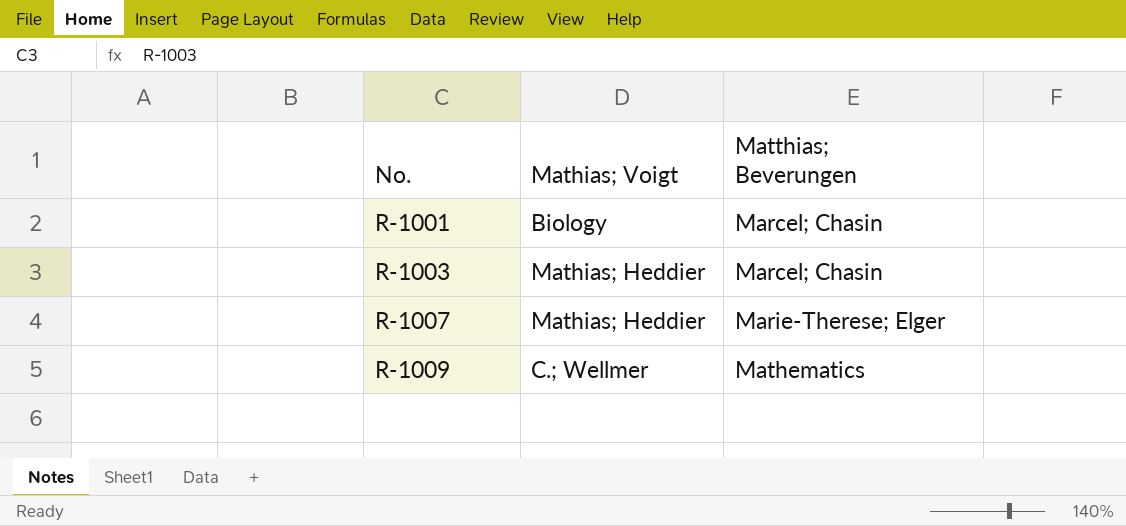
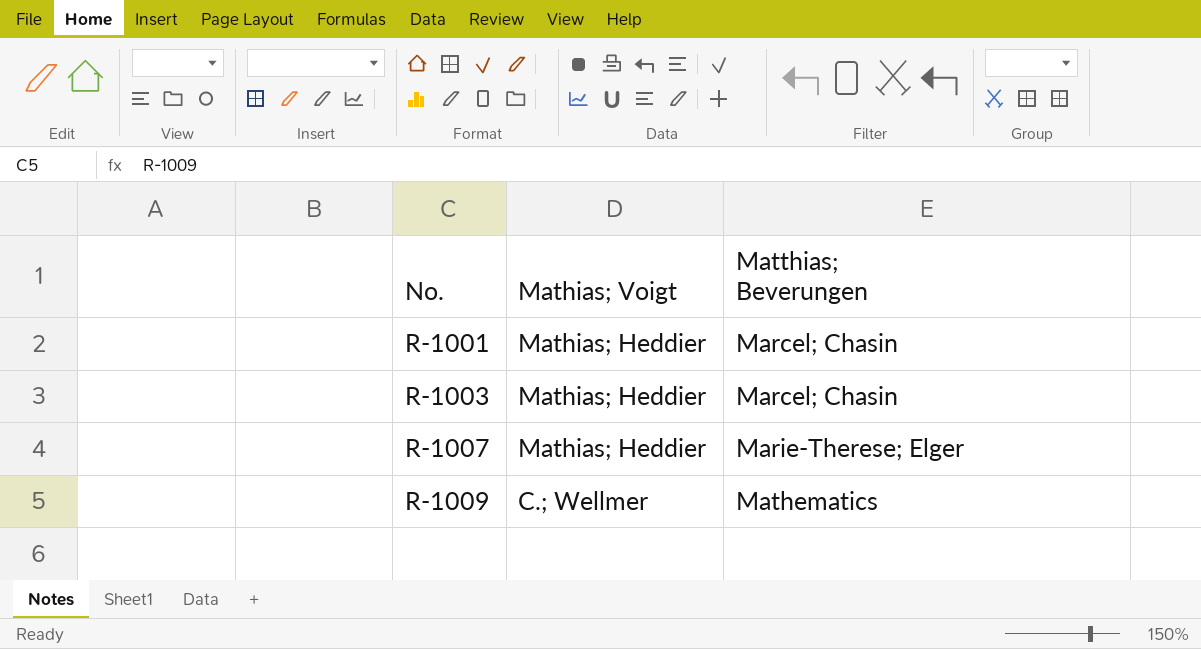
R-1001 | Mathias; Voigt: Biology -> Mathias; Heddier

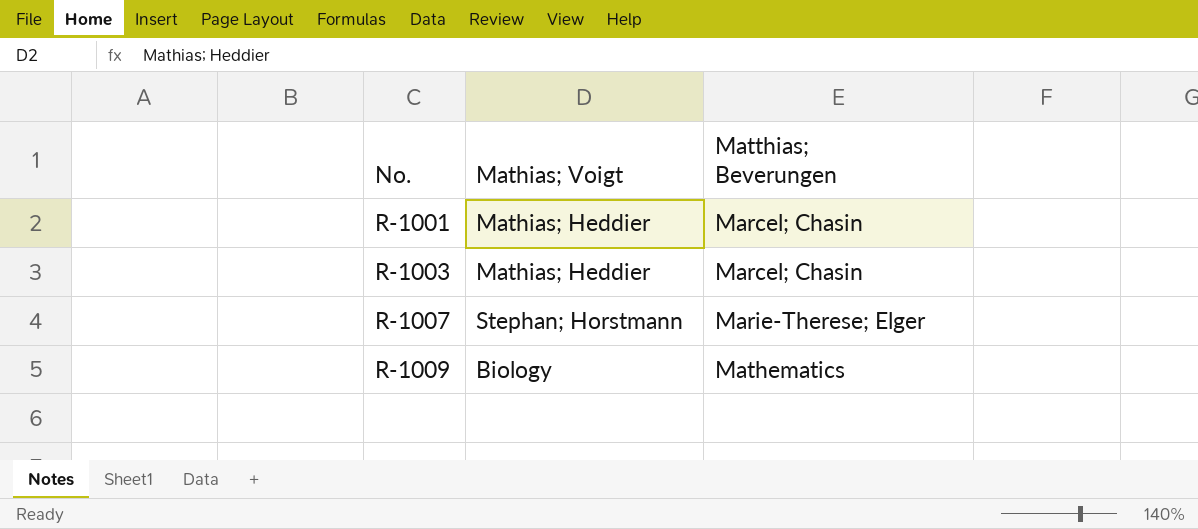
R-1007 | Mathias; Voigt: Mathias; Heddier -> Stephan; Horstmann
R-1009 | Mathias; Voigt: C.; Wellmer -> Biology

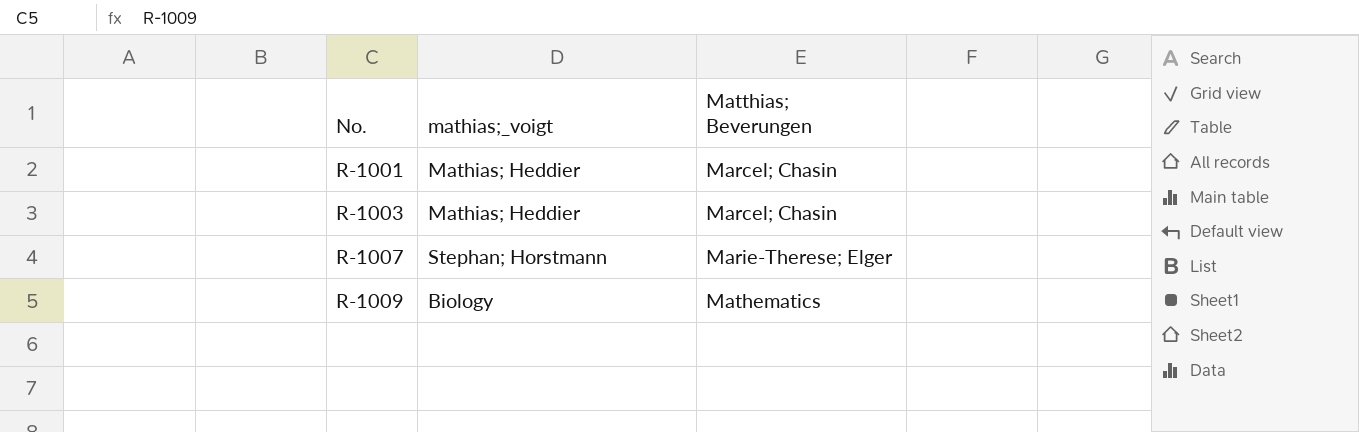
column name: Mathias; Voigt -> mathias;_voigt

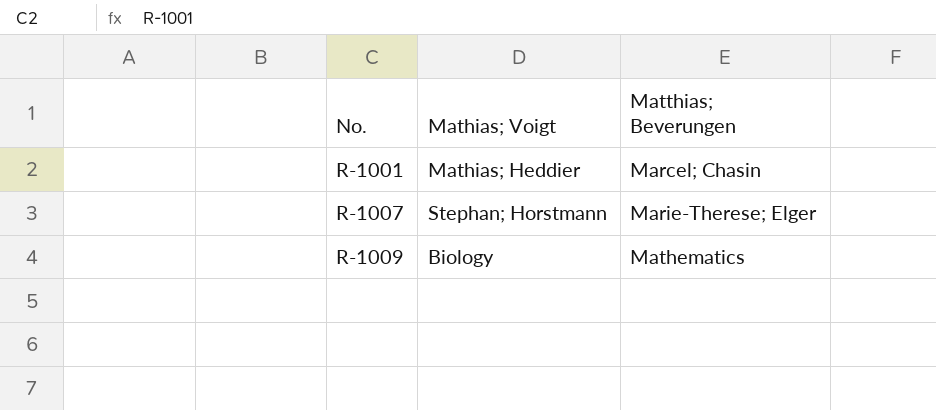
column name: mathias;_voigt -> Mathias; Voigt
row R-1003: Mathias; Heddier | Marcel; Chasin -> none

